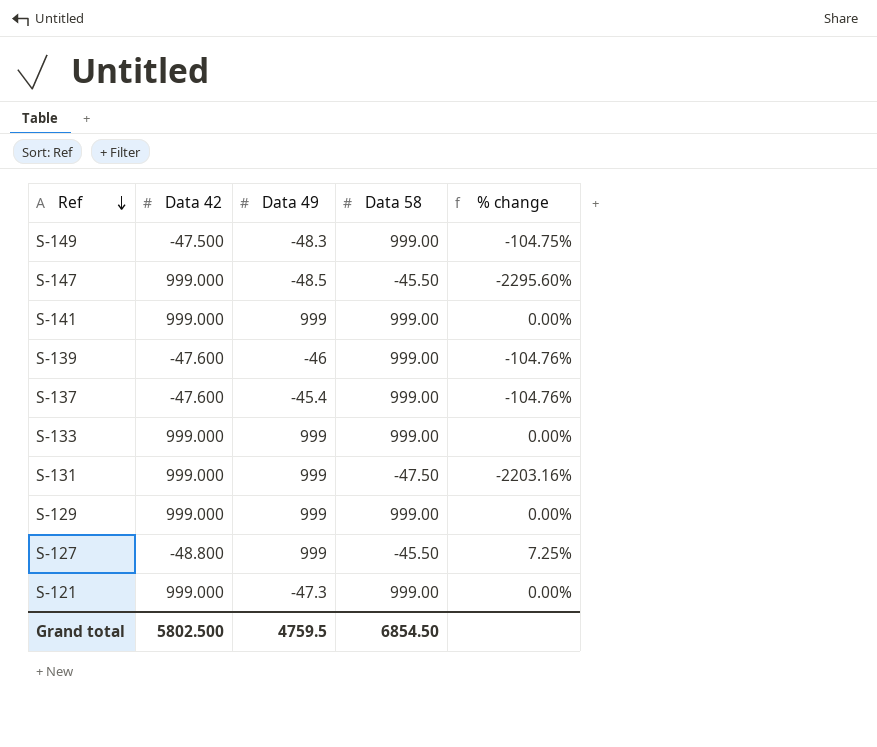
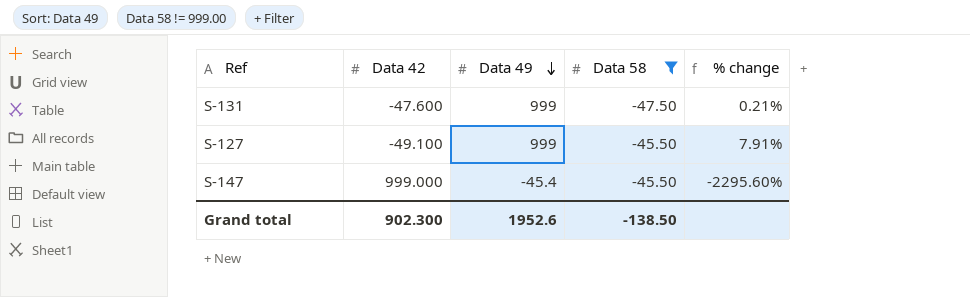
filter: none -> Data 58 != 999.00
row order: Ref descending -> Data 49 descending
S-131 | Data 42: 999.000 -> -47.600
S-131 | % change: -2203.16% -> 0.21%
S-127 | Data 42: -48.800 -> -49.100
S-127 | % change: 7.25% -> 7.91%
S-147 | Data 49: -48.5 -> -45.4
Grand total | Data 42: 5802.500 -> 902.300
Grand total | Data 49: 4759.5 -> 1952.6
Grand total | Data 58: 6854.50 -> -138.50

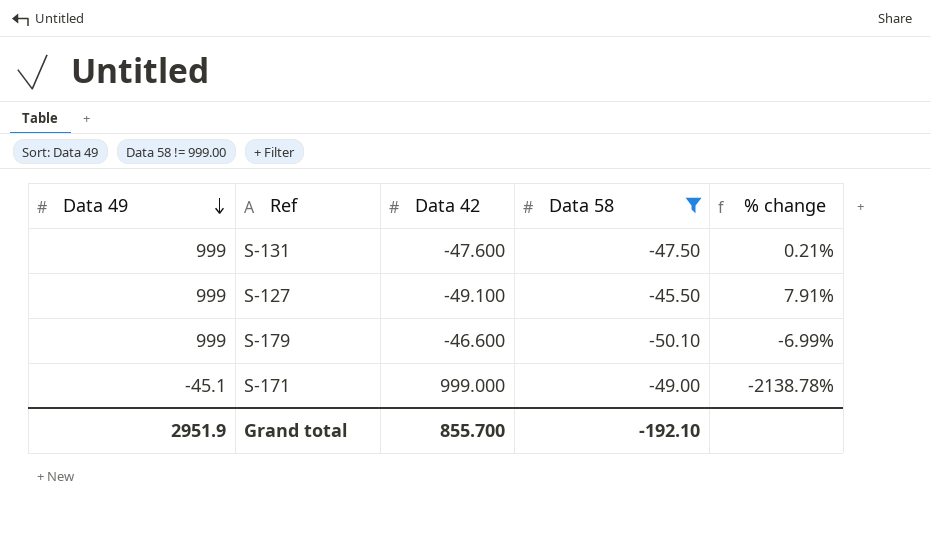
column Data 49 | position: 3 -> 1
row S-147: 999.000 | -45.4 | -45.50 | -2295.60% -> none
row S-179: none -> 999 | -46.600 | -50.10 | -6.99%
row S-171: none -> -45.1 | 999.000 | -49.00 | -2138.78%
Grand total | Data 49: 1952.6 -> 2951.9
Grand total | Data 42: 902.300 -> 855.700
Grand total | Data 58: -138.50 -> -192.10

